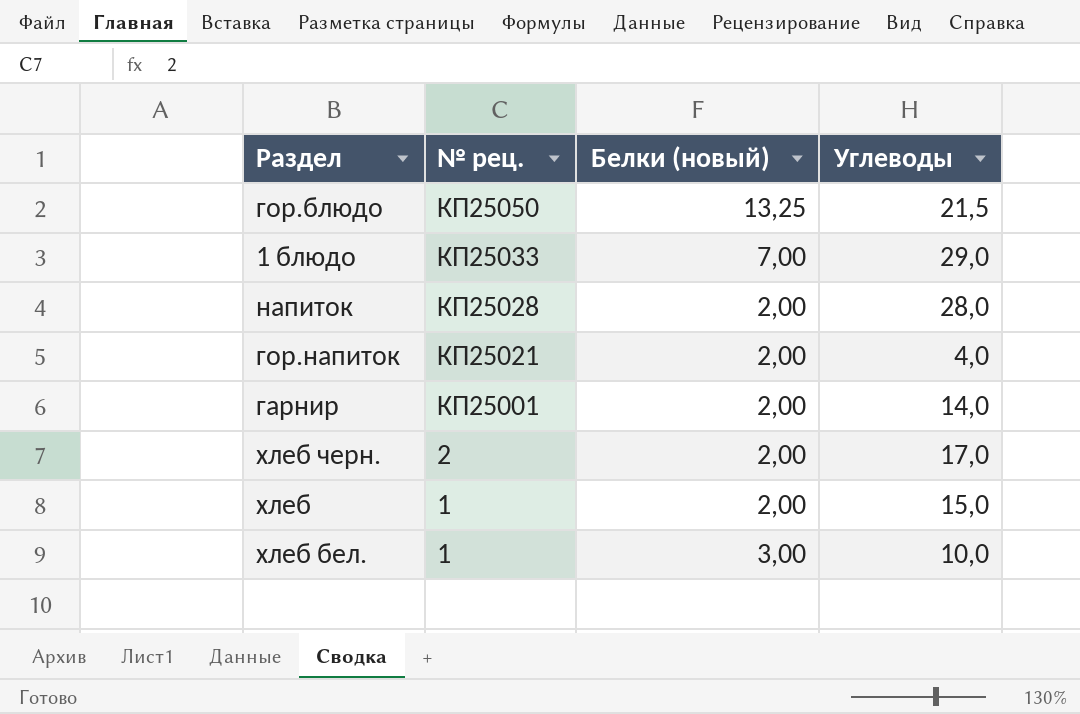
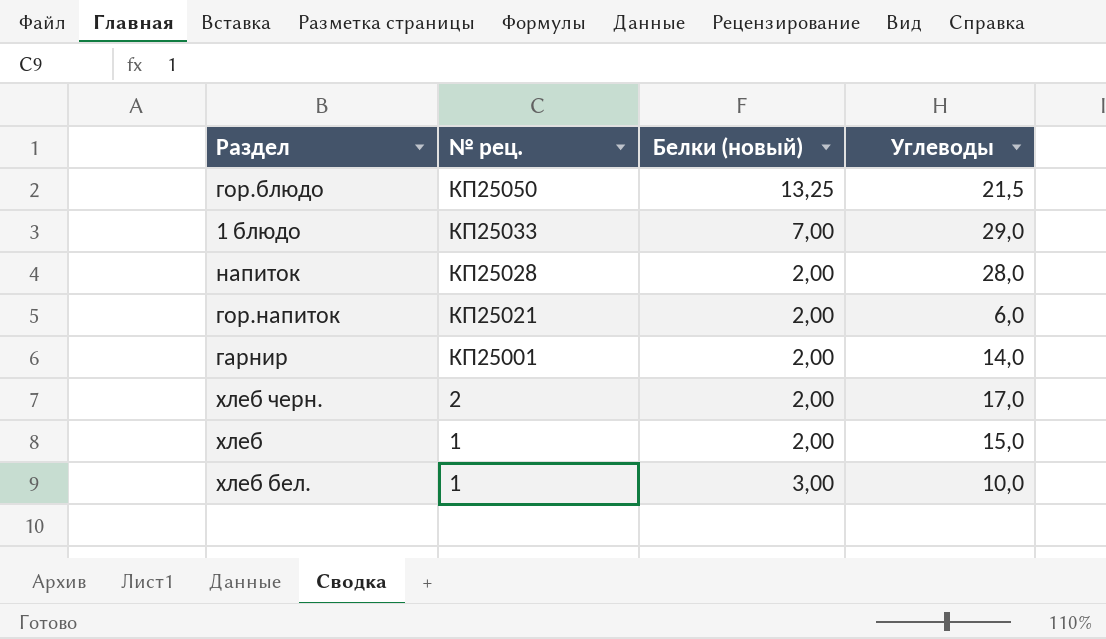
гор.напиток | Углеводы: 4,0 -> 6,0

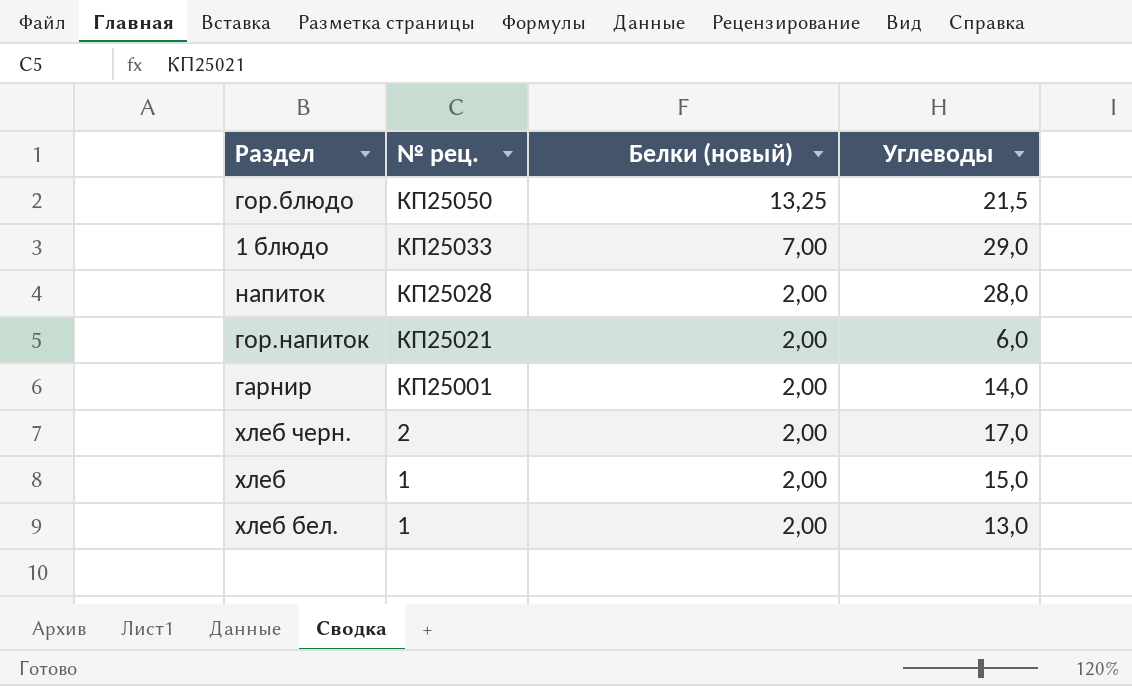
хлеб бел. | Белки (новый): 3,00 -> 2,00
хлеб бел. | Углеводы: 10,0 -> 13,0

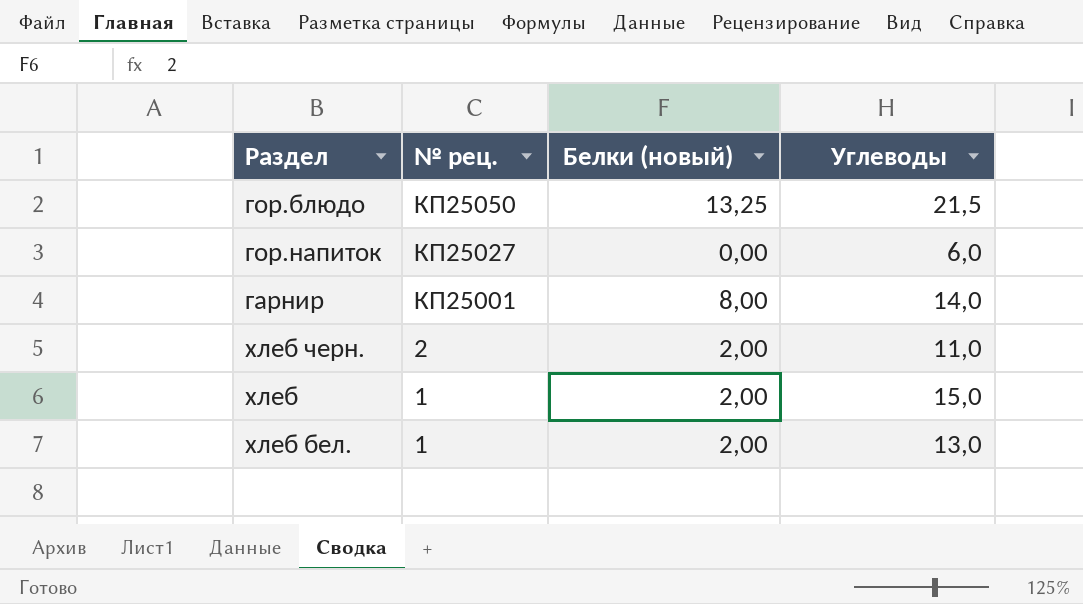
row 1 блюдо: КП25033 | 7,00 | 29,0 -> none
row напиток: КП25028 | 2,00 | 28,0 -> none
гор.напиток | № рец.: КП25021 -> КП25027
гор.напиток | Белки (новый): 2,00 -> 0,00
гарнир | Белки (новый): 2,00 -> 8,00
хлеб черн. | Углеводы: 17,0 -> 11,0

